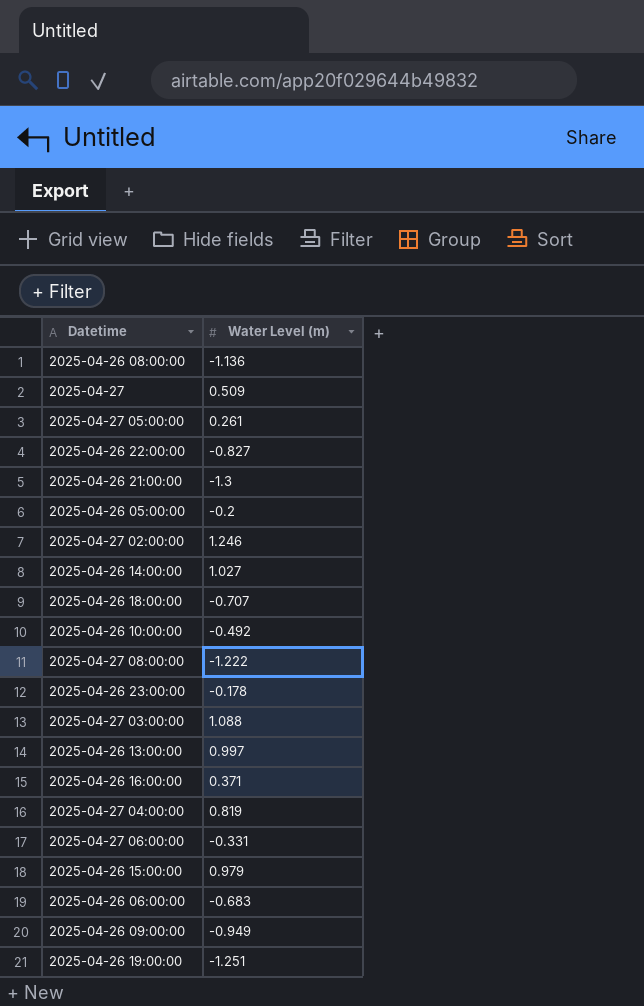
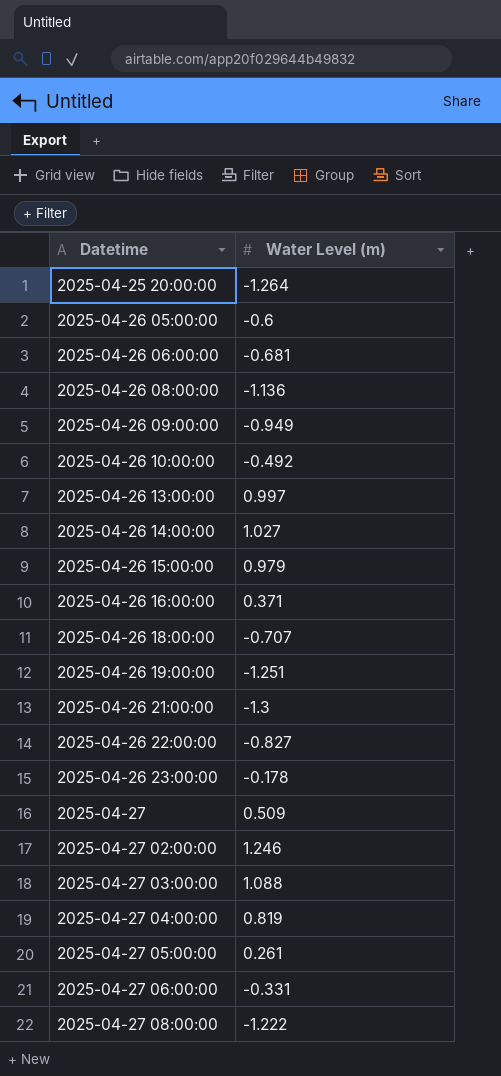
row order: none -> Datetime ascending
row 2025-04-25 20:00:00: none -> -1.264
2025-04-26 05:00:00 | Water Level (m): -0.2 -> -0.6
2025-04-26 06:00:00 | Water Level (m): -0.683 -> -0.681

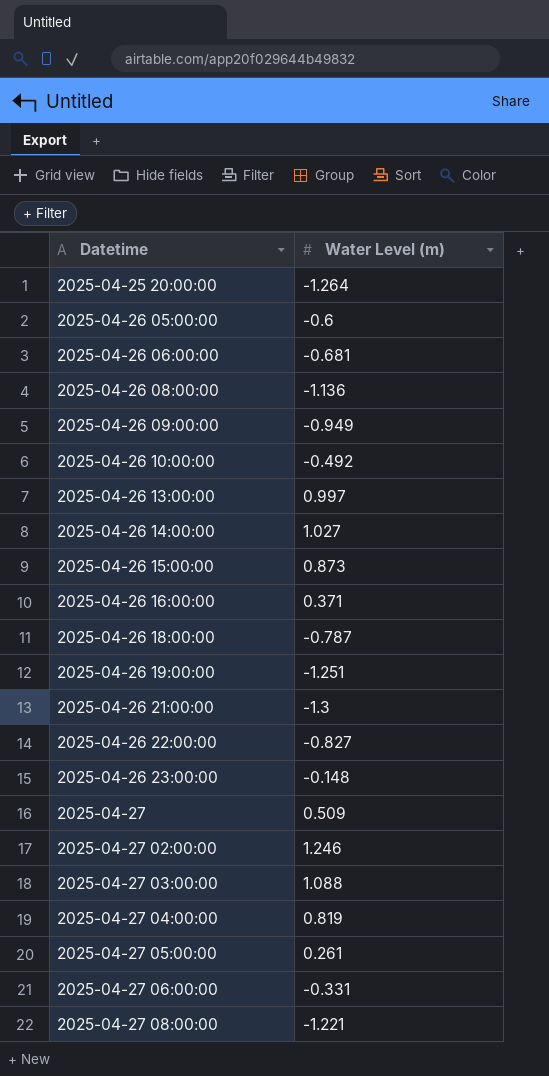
2025-04-26 15:00:00 | Water Level (m): 0.979 -> 0.873
2025-04-26 18:00:00 | Water Level (m): -0.707 -> -0.787
2025-04-26 23:00:00 | Water Level (m): -0.178 -> -0.148
2025-04-27 08:00:00 | Water Level (m): -1.222 -> -1.221

